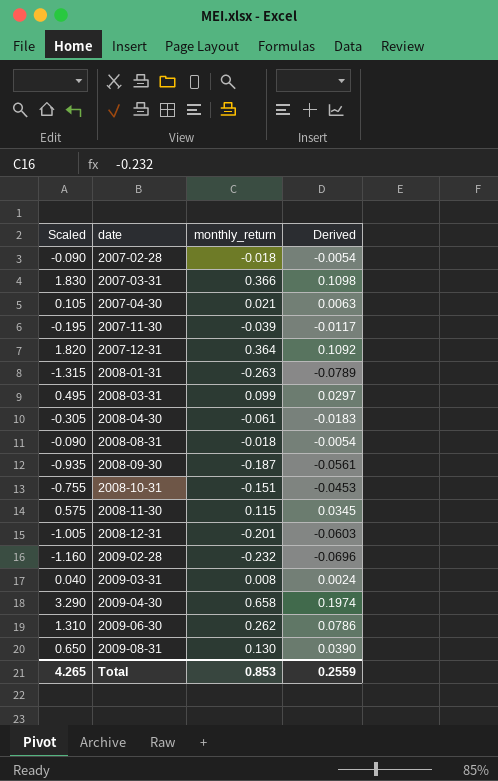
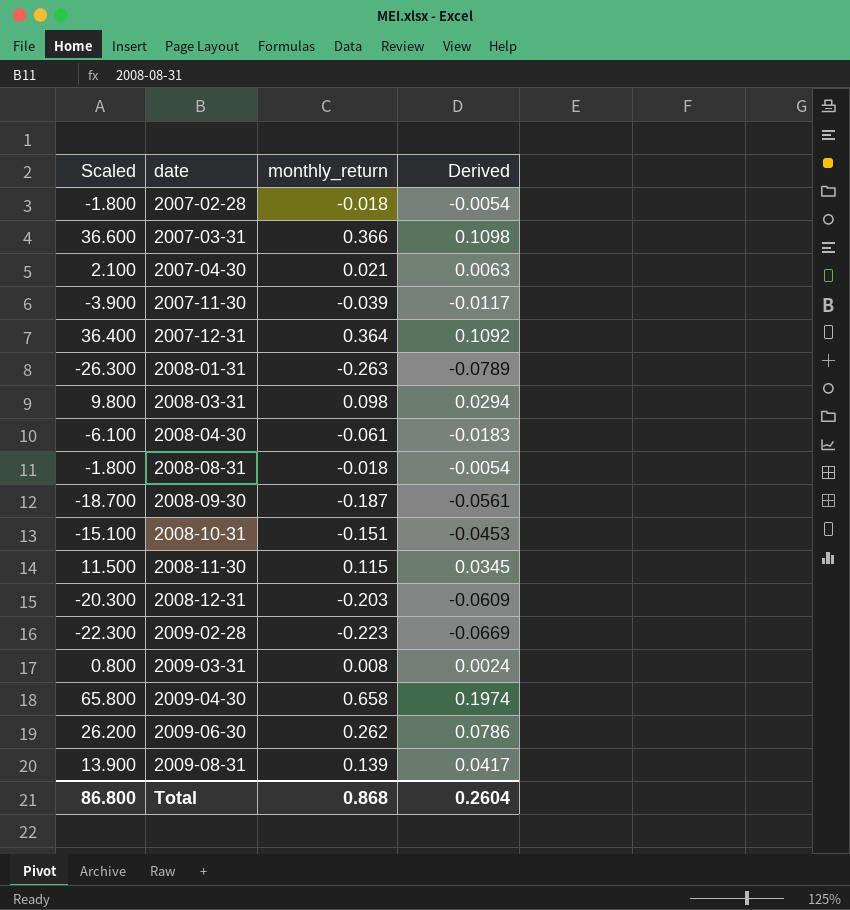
column Scaled | formula: [monthly_return] * 5 -> [monthly_return] * 100
2008-03-31 | monthly_return: 0.099 -> 0.098
2008-03-31 | Derived: 0.0297 -> 0.0294
2008-12-31 | monthly_return: -0.201 -> -0.203
2008-12-31 | Derived: -0.0603 -> -0.0609
2009-02-28 | monthly_return: -0.232 -> -0.223
2009-02-28 | Derived: -0.0696 -> -0.0669
2009-08-31 | monthly_return: 0.130 -> 0.139
2009-08-31 | Derived: 0.0390 -> 0.0417
Total | Scaled: 4.265 -> 86.800
Total | monthly_return: 0.853 -> 0.868
Total | Derived: 0.2559 -> 0.2604

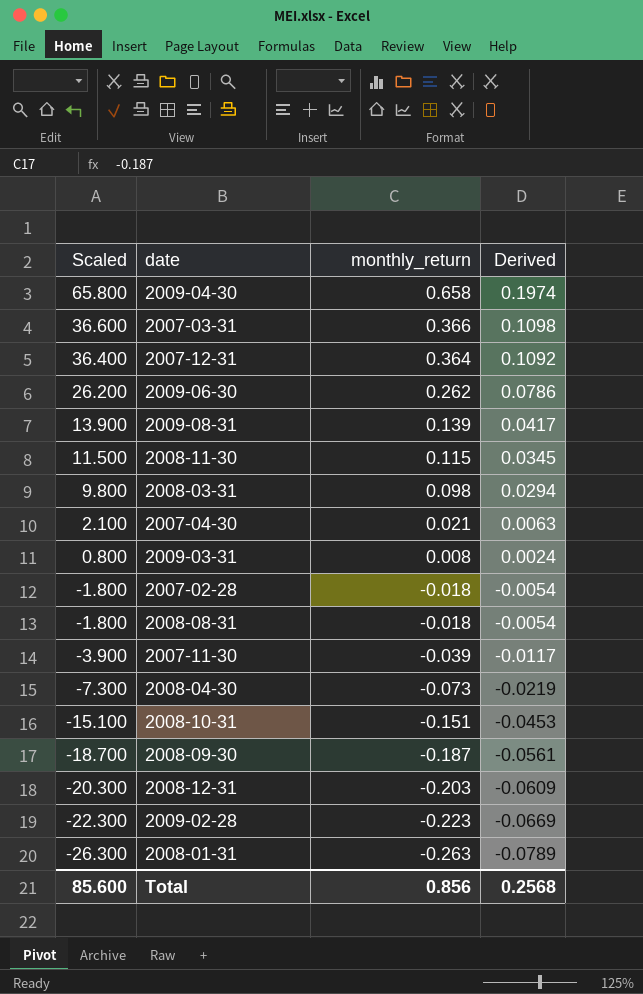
row order: date ascending -> Scaled descending
2008-04-30 | Scaled: -6.100 -> -7.300
2008-04-30 | monthly_return: -0.061 -> -0.073
2008-04-30 | Derived: -0.0183 -> -0.0219
Total | Scaled: 86.800 -> 85.600
Total | monthly_return: 0.868 -> 0.856
Total | Derived: 0.2604 -> 0.2568

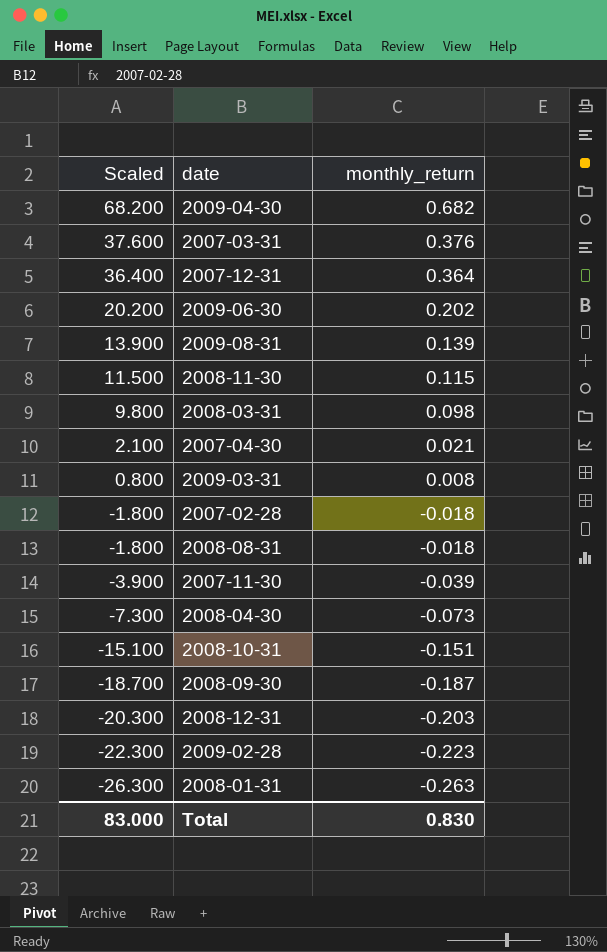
column Derived | formula: [monthly_return] * 0.3 -> none
2009-04-30 | Scaled: 65.800 -> 68.200
2009-04-30 | monthly_return: 0.658 -> 0.682
2007-03-31 | Scaled: 36.600 -> 37.600
2007-03-31 | monthly_return: 0.366 -> 0.376
2009-06-30 | Scaled: 26.200 -> 20.200
2009-06-30 | monthly_return: 0.262 -> 0.202
Total | Scaled: 85.600 -> 83.000
Total | monthly_return: 0.856 -> 0.830

